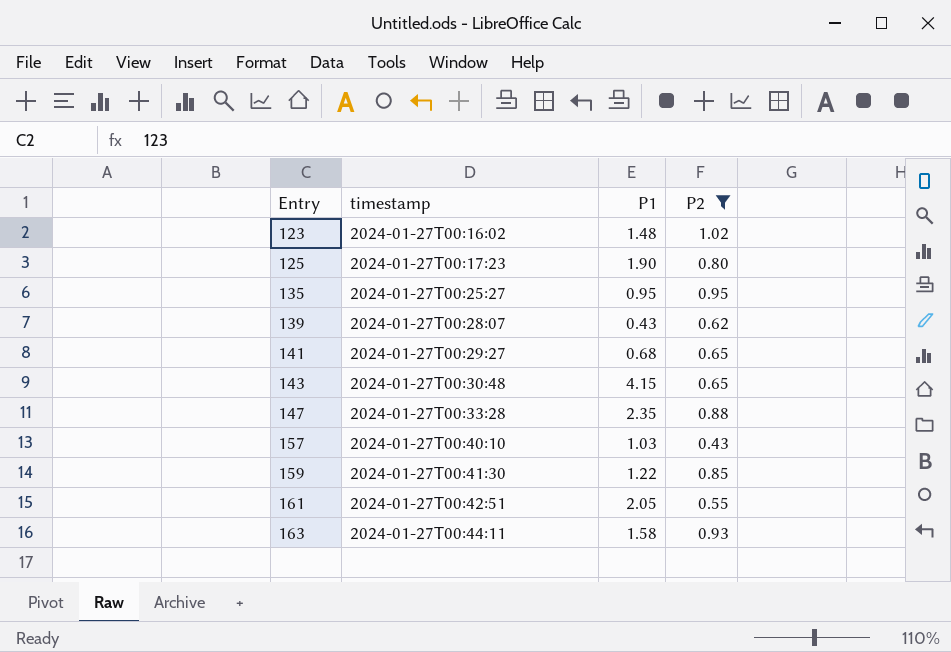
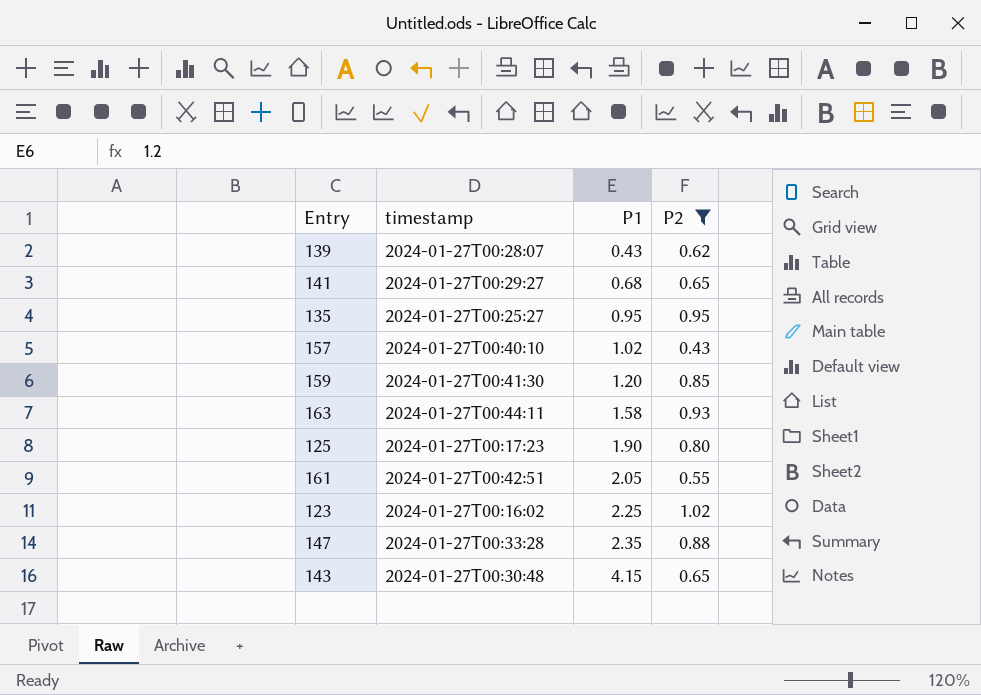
row order: Entry ascending -> P1 ascending
157 | P1: 1.03 -> 1.02
159 | P1: 1.22 -> 1.20
123 | P1: 1.48 -> 2.25

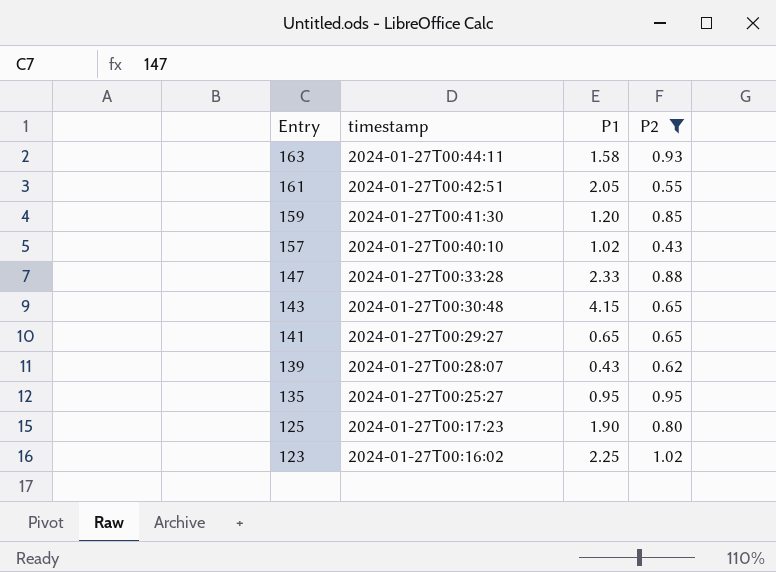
row order: P1 ascending -> Entry descending
147 | P1: 2.35 -> 2.33
141 | P1: 0.68 -> 0.65

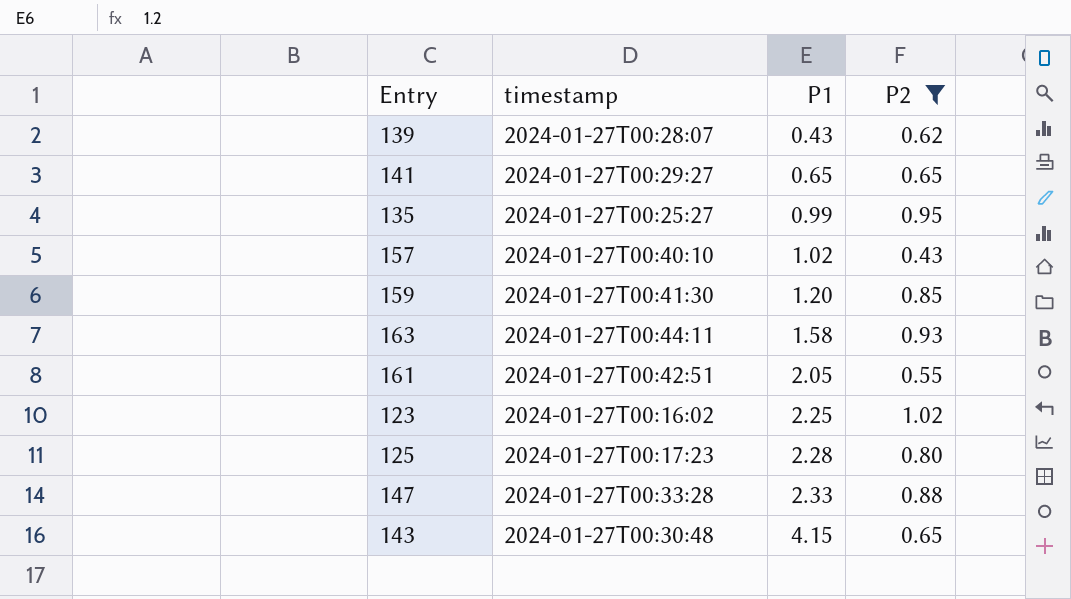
row order: Entry descending -> P1 ascending
135 | P1: 0.95 -> 0.99
125 | P1: 1.90 -> 2.28

